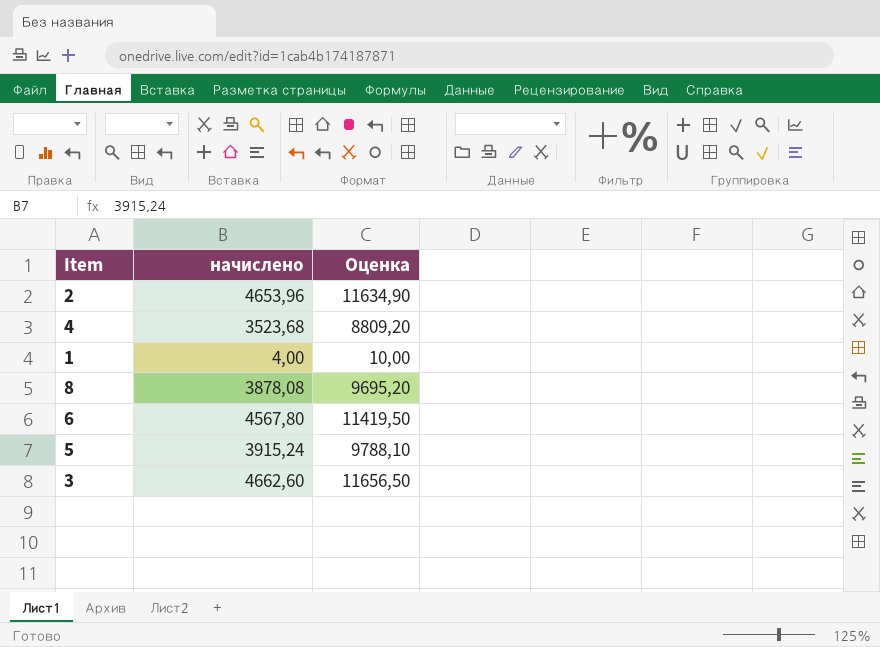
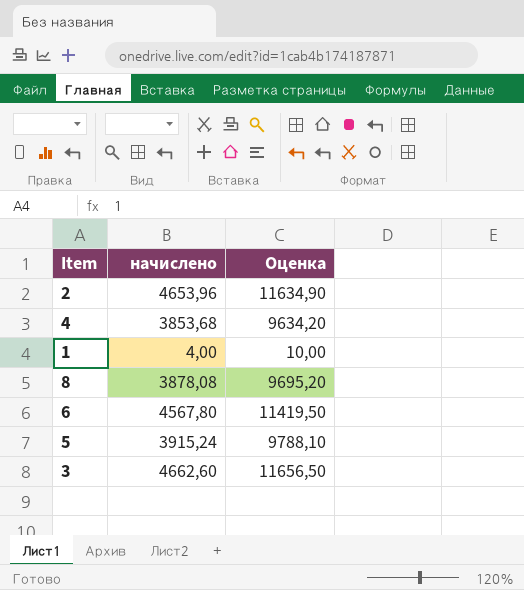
4 | начислено: 3523,68 -> 3853,68
4 | Оценка: 8809,20 -> 9634,20

